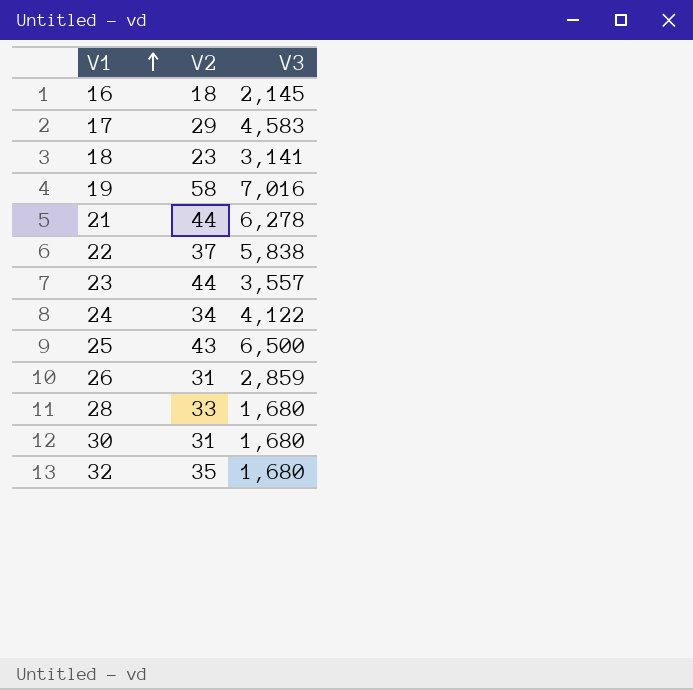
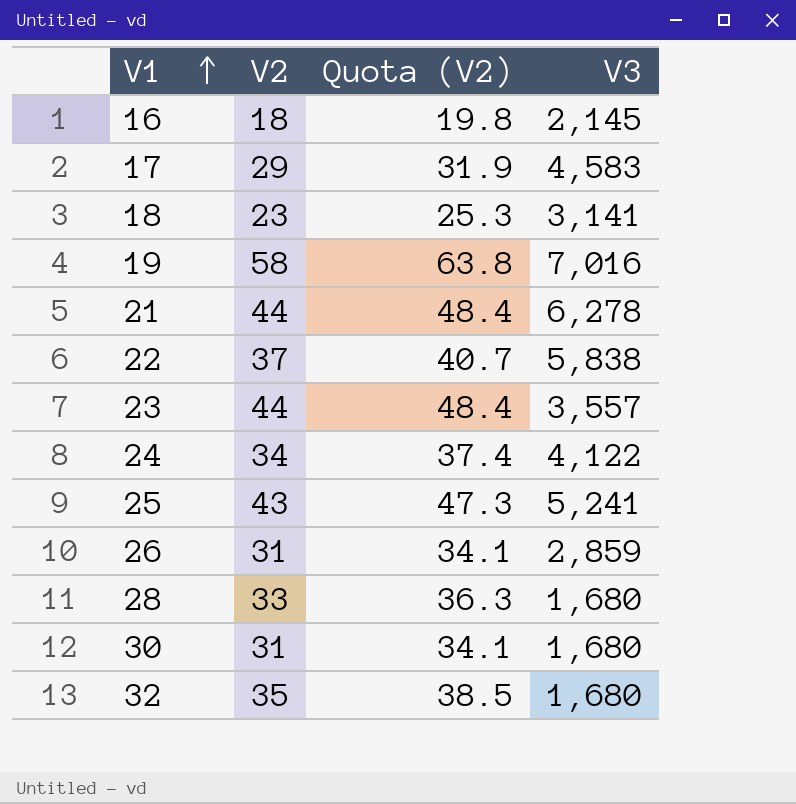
column Quota (V2) | formula: none -> [V2] * 1.1
25 | V3: 6,500 -> 5,241

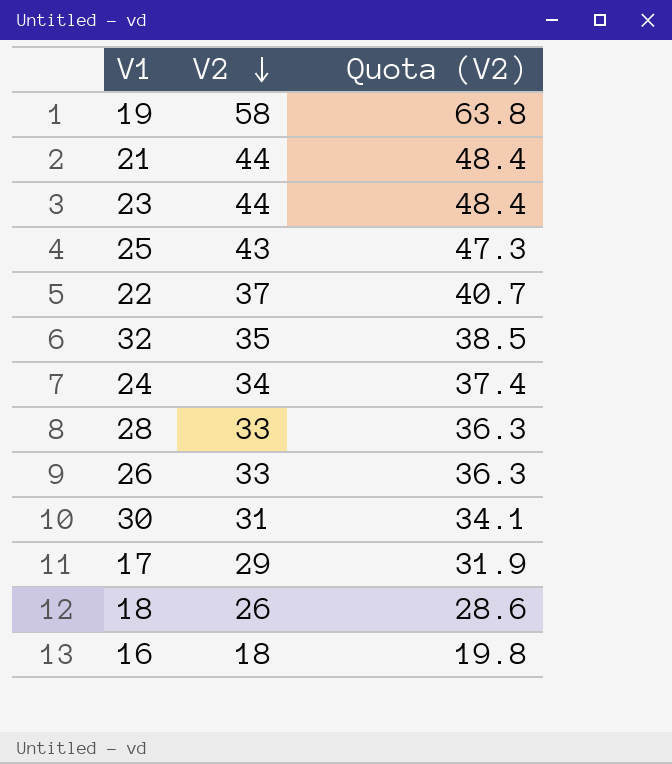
row order: V1 ascending -> V2 descending
column V3 | position: 4 -> none
26 | V2: 31 -> 33
26 | Quota (V2): 34.1 -> 36.3
18 | V2: 23 -> 26
18 | Quota (V2): 25.3 -> 28.6

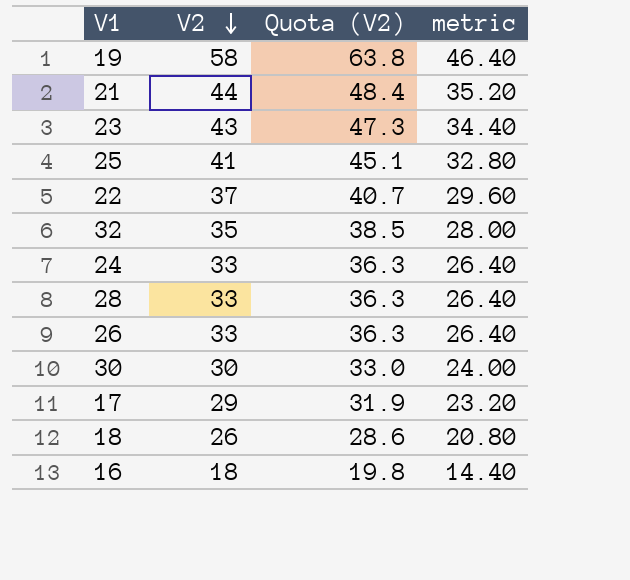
column metric | formula: none -> [V2] * 0.8
23 | V2: 44 -> 43
23 | Quota (V2): 48.4 -> 47.3
25 | V2: 43 -> 41
25 | Quota (V2): 47.3 -> 45.1
24 | V2: 34 -> 33
24 | Quota (V2): 37.4 -> 36.3
30 | V2: 31 -> 30
30 | Quota (V2): 34.1 -> 33.0

